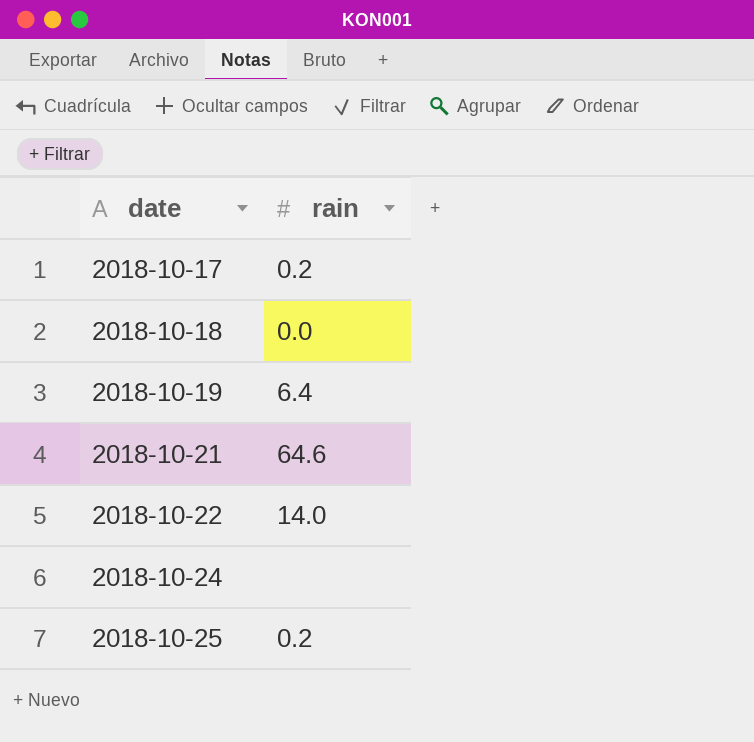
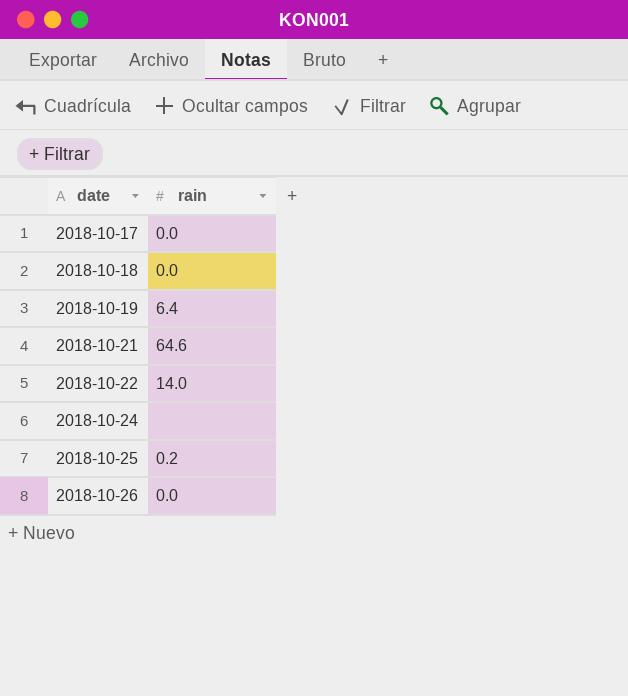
2018-10-17 | rain: 0.2 -> 0.0
row 2018-10-26: none -> 0.0

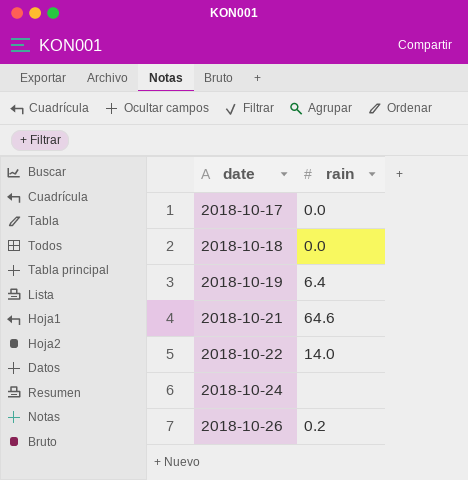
row 2018-10-25: 0.2 -> none
2018-10-26 | rain: 0.0 -> 0.2

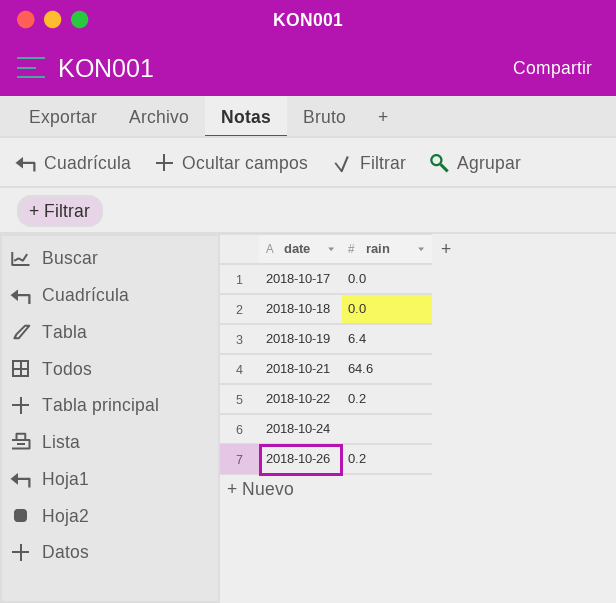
2018-10-22 | rain: 14.0 -> 0.2

